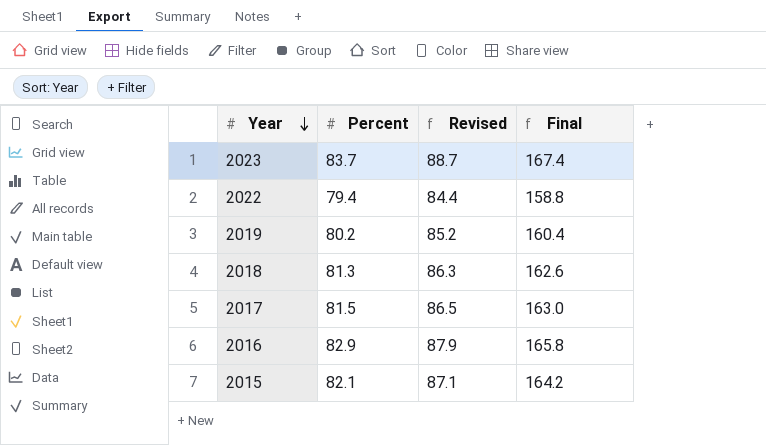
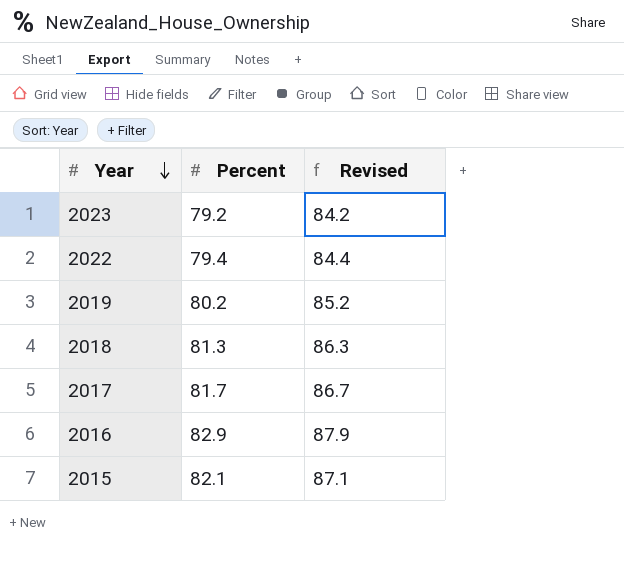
column Final | formula: [Percent] * 2 -> none
2023 | Percent: 83.7 -> 79.2
2023 | Revised: 88.7 -> 84.2
2017 | Percent: 81.5 -> 81.7
2017 | Revised: 86.5 -> 86.7

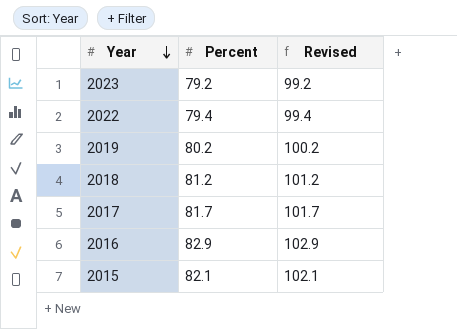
column Revised | formula: [Percent] + 5 -> [Percent] + 20
2018 | Percent: 81.3 -> 81.2

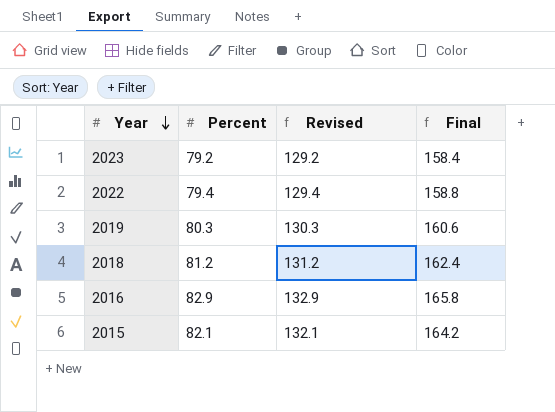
column Revised | formula: [Percent] + 20 -> [Percent] + 50
column Final | formula: none -> [Percent] * 2
row 2017: 81.7 | 101.7 -> none
2019 | Percent: 80.2 -> 80.3

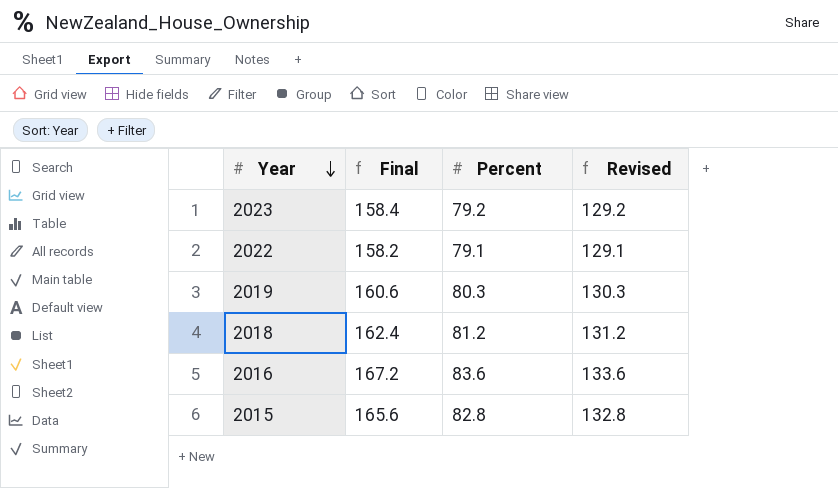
column Final | position: 4 -> 2
2022 | Final: 158.8 -> 158.2
2022 | Percent: 79.4 -> 79.1
2022 | Revised: 129.4 -> 129.1
2016 | Final: 165.8 -> 167.2
2016 | Percent: 82.9 -> 83.6
2016 | Revised: 132.9 -> 133.6
2015 | Final: 164.2 -> 165.6
2015 | Percent: 82.1 -> 82.8
2015 | Revised: 132.1 -> 132.8

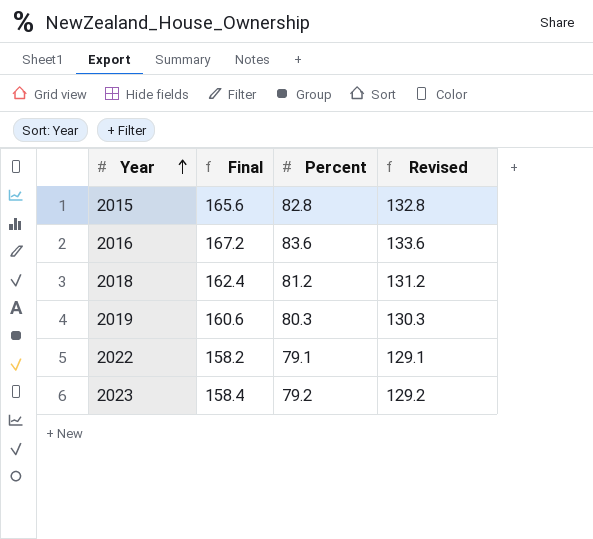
row order: Year descending -> Year ascending

